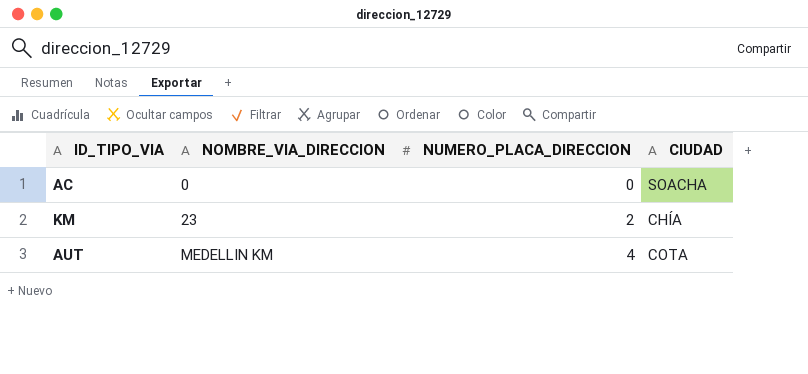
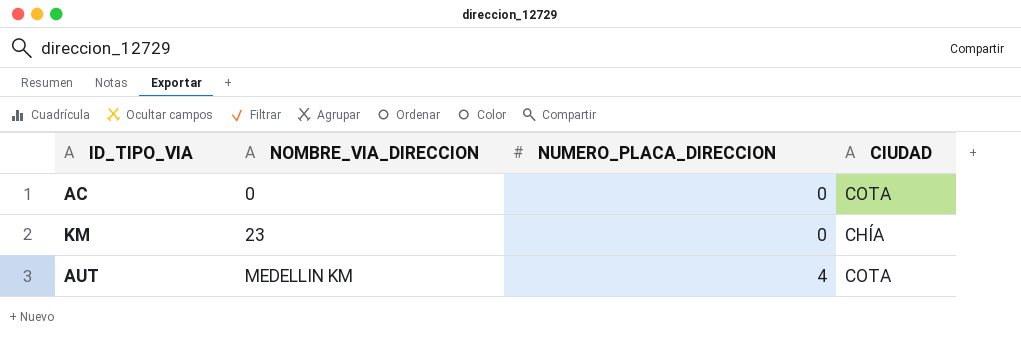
AC | CIUDAD: SOACHA -> COTA
KM | NUMERO_PLACA_DIRECCION: 2 -> 0

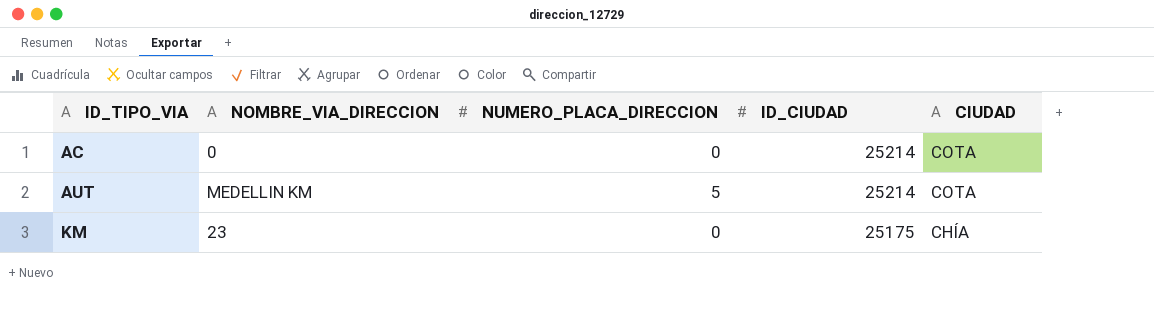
row order: NOMBRE_VIA_DIRECCION ascending -> ID_TIPO_VIA ascending
column ID_CIUDAD | position: none -> 4
AUT | NUMERO_PLACA_DIRECCION: 4 -> 5

